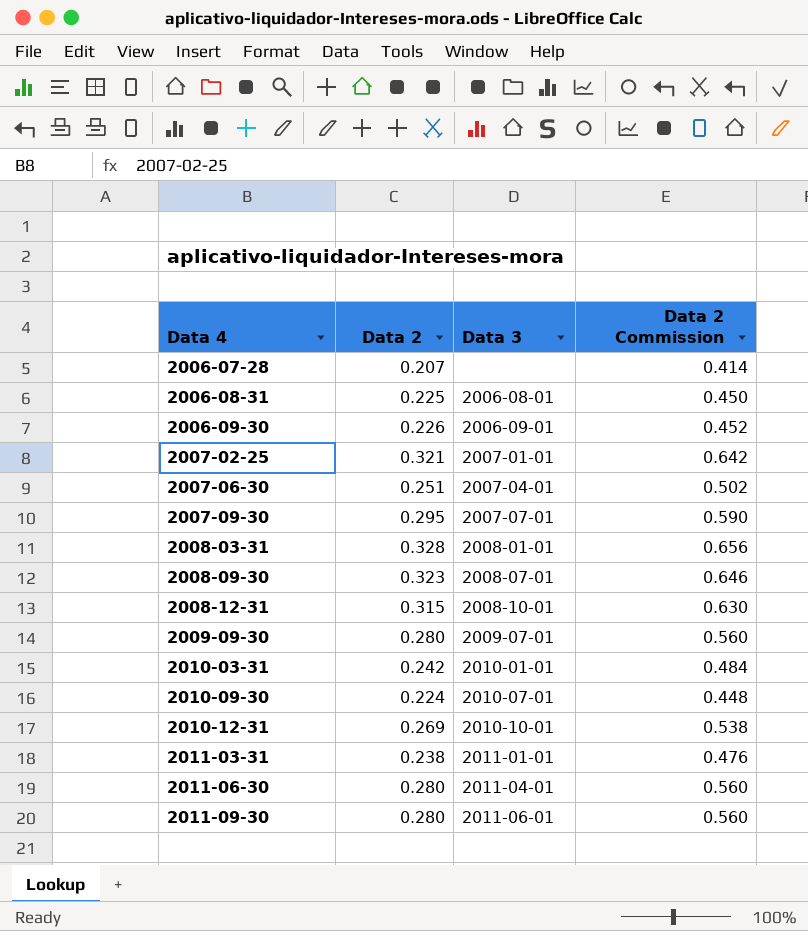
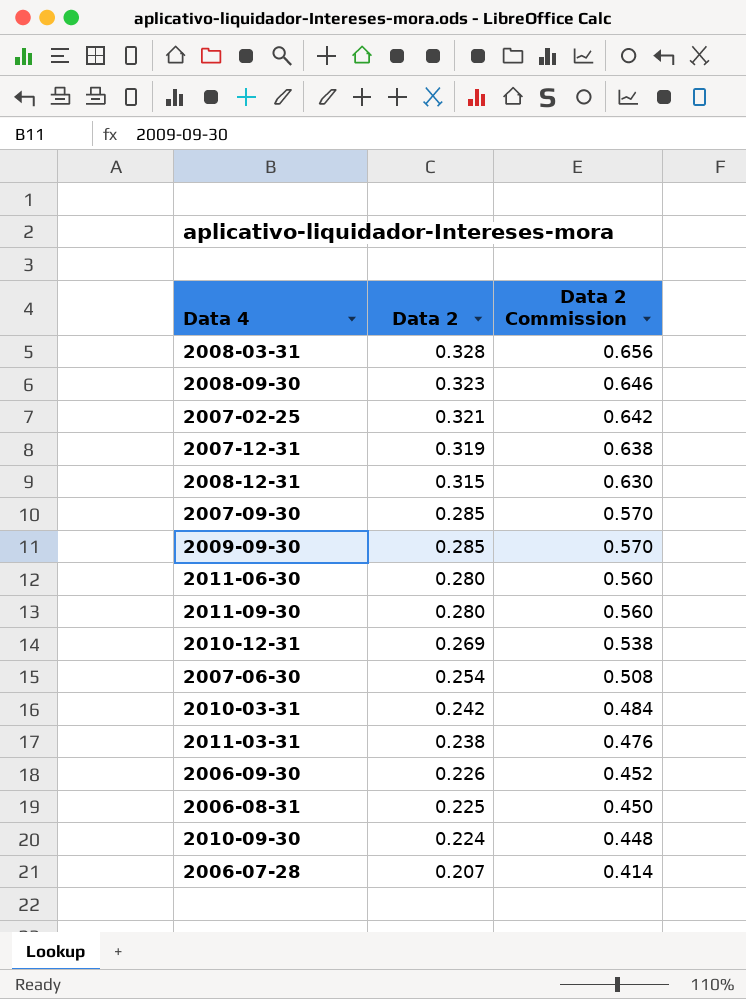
row order: Data 4 ascending -> Data 2 descending
column Data 3 | position: 3 -> none
row 2007-12-31: none -> 0.319 | 0.638
2007-09-30 | Data 2: 0.295 -> 0.285
2007-09-30 | Data 2 Commission: 0.590 -> 0.570
2009-09-30 | Data 2: 0.280 -> 0.285
2009-09-30 | Data 2 Commission: 0.560 -> 0.570
2007-06-30 | Data 2: 0.251 -> 0.254
2007-06-30 | Data 2 Commission: 0.502 -> 0.508

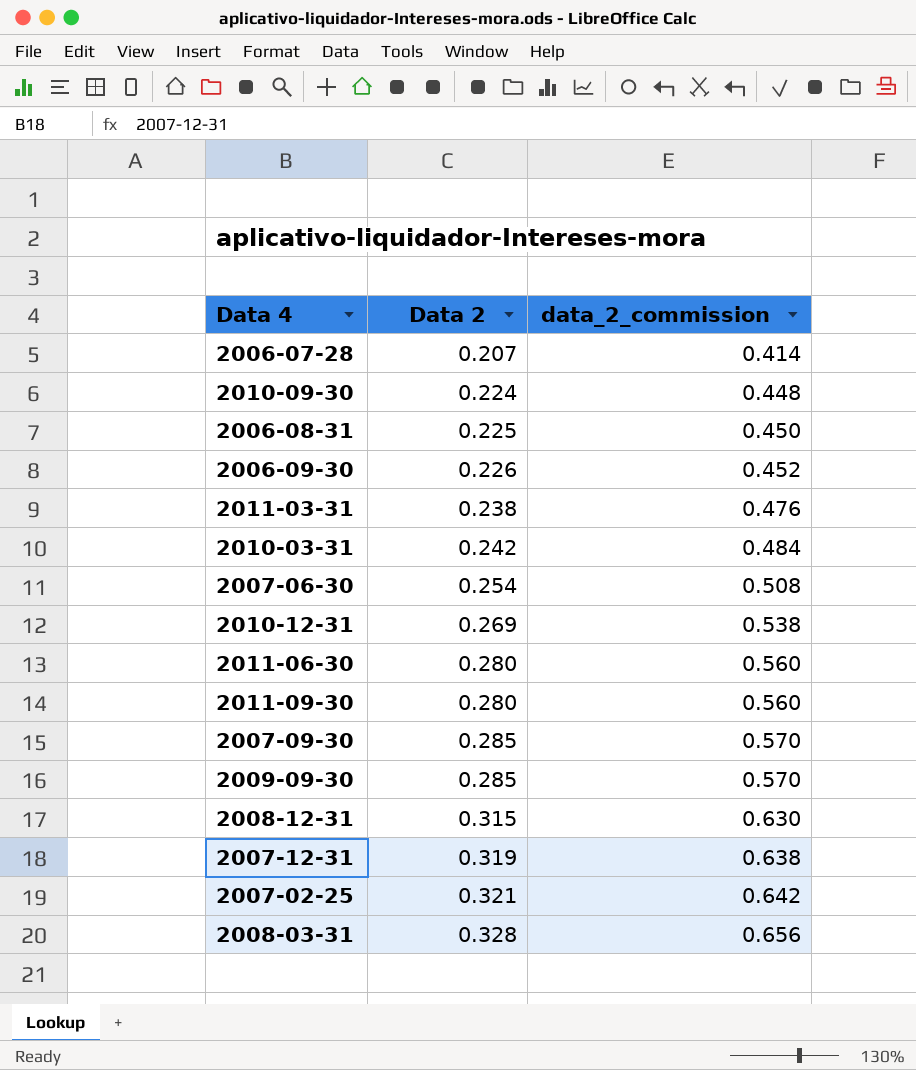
row order: Data 2 descending -> Data 2 ascending
column name: Data 2 Commission -> data_2_commission
row 2008-09-30: 0.323 | 0.646 -> none

